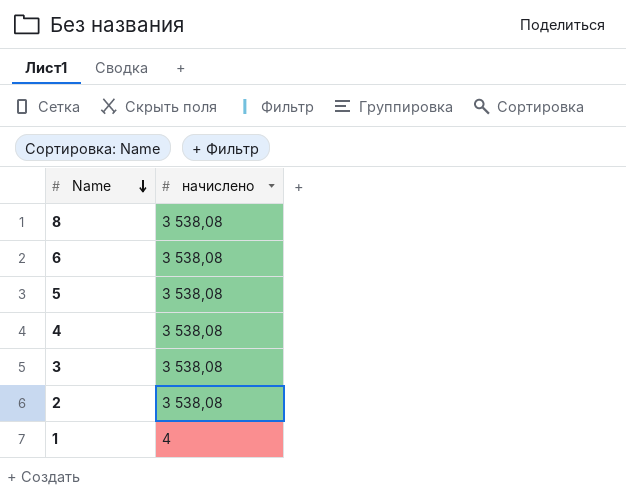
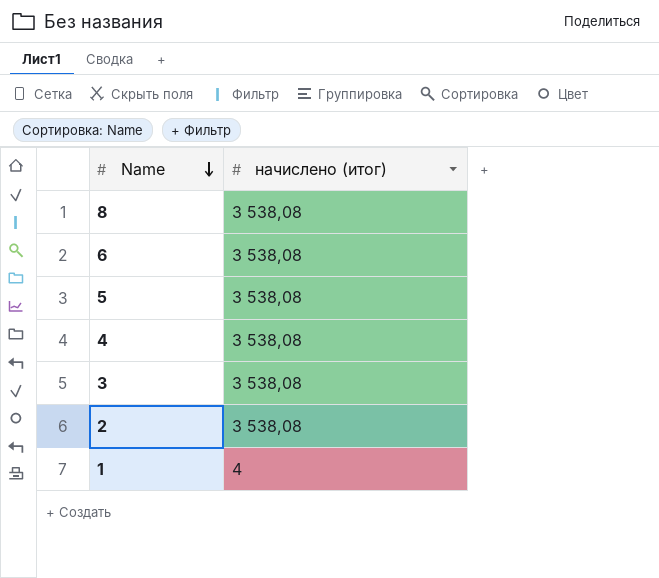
column name: начислено -> начислено (итог)

